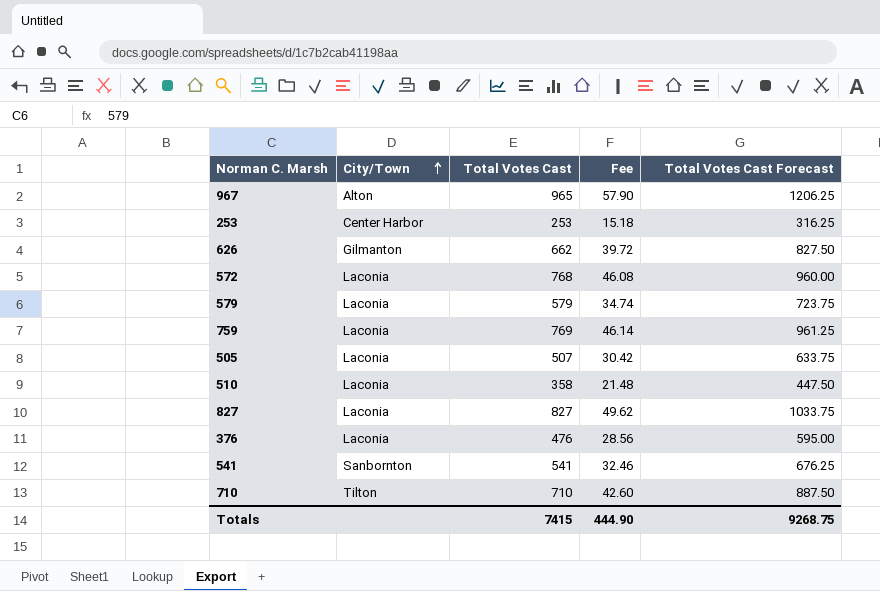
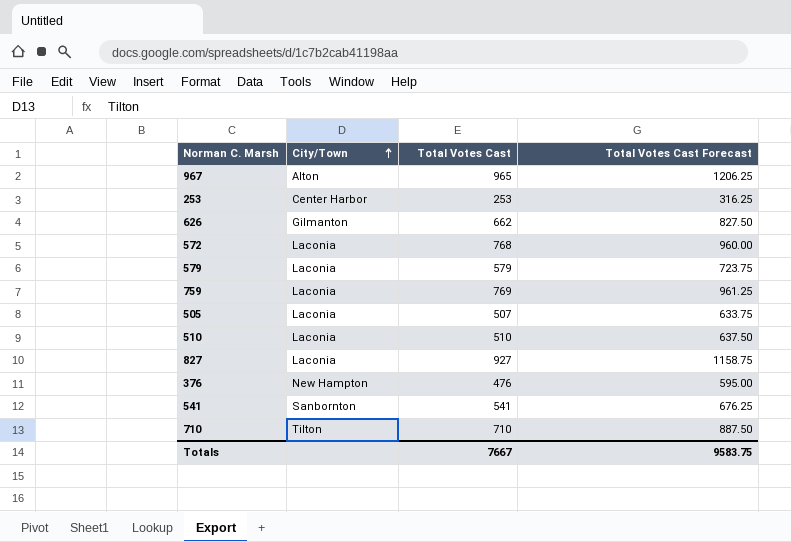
column Fee | formula: [Total Votes Cast] * 0.06 -> none
510 | Total Votes Cast: 358 -> 510
510 | Total Votes Cast Forecast: 447.50 -> 637.50
827 | Total Votes Cast: 827 -> 927
827 | Total Votes Cast Forecast: 1033.75 -> 1158.75
376 | City/Town: Laconia -> New Hampton
Totals | Total Votes Cast: 7415 -> 7667
Totals | Total Votes Cast Forecast: 9268.75 -> 9583.75

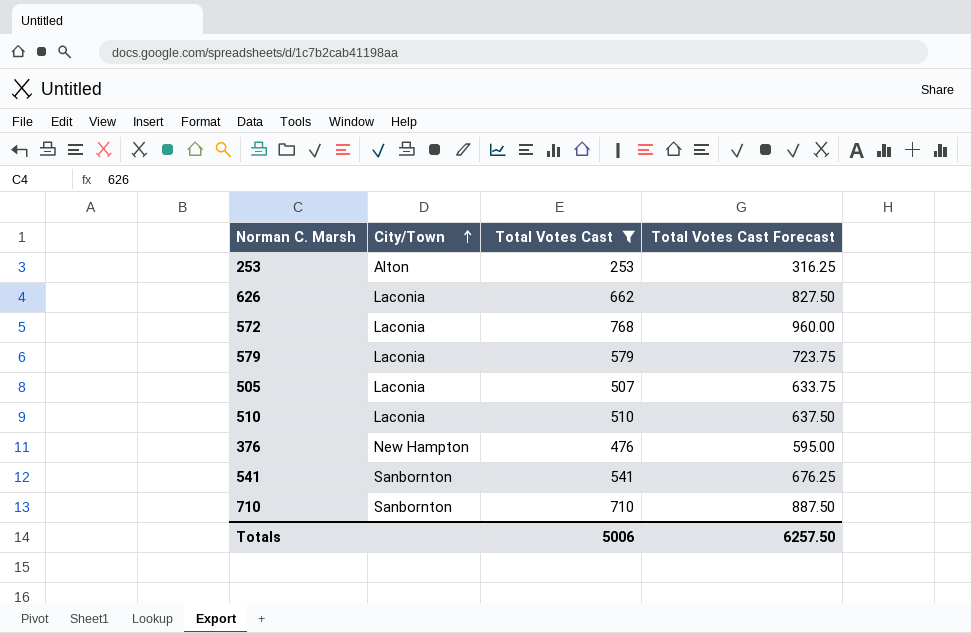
filter: none -> Total Votes Cast <= 768
253 | City/Town: Center Harbor -> Alton
626 | City/Town: Gilmanton -> Laconia
710 | City/Town: Tilton -> Sanbornton
Totals | Total Votes Cast: 7667 -> 5006
Totals | Total Votes Cast Forecast: 9583.75 -> 6257.50

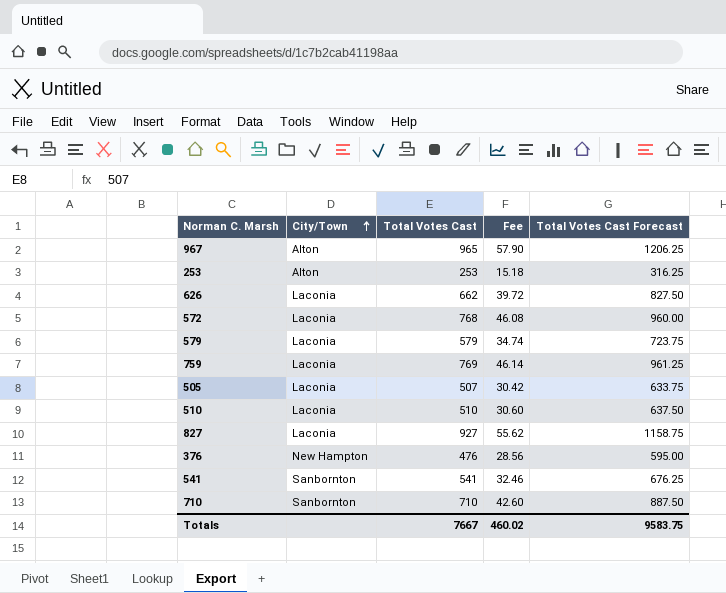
filter: Total Votes Cast <= 768 -> none
column Fee | formula: none -> [Total Votes Cast] * 0.06
Totals | Total Votes Cast: 5006 -> 7667
Totals | Total Votes Cast Forecast: 6257.50 -> 9583.75

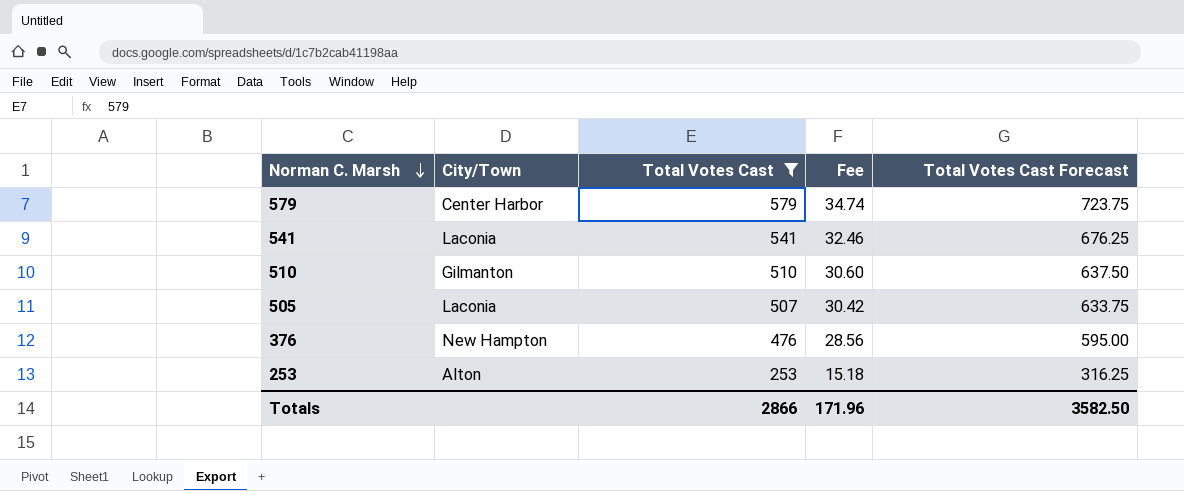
filter: none -> Total Votes Cast <= 579
row order: City/Town ascending -> Norman C. Marsh descending
579 | City/Town: Laconia -> Center Harbor
541 | City/Town: Sanbornton -> Laconia
510 | City/Town: Laconia -> Gilmanton
Totals | Total Votes Cast: 7667 -> 2866
Totals | Fee: 460.02 -> 171.96
Totals | Total Votes Cast Forecast: 9583.75 -> 3582.50

